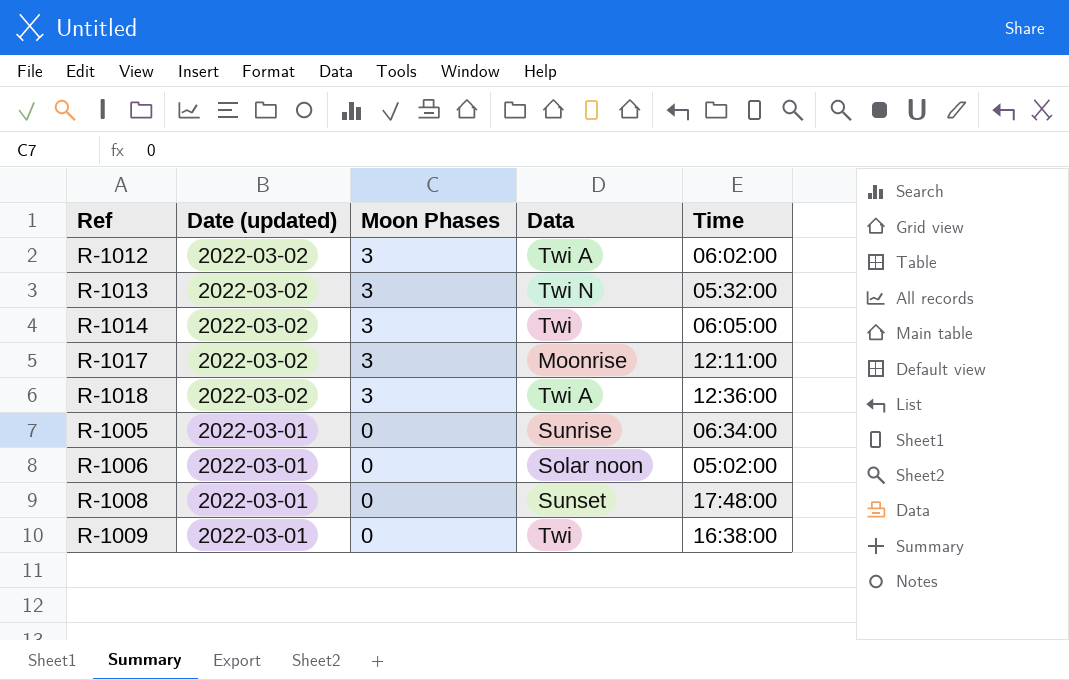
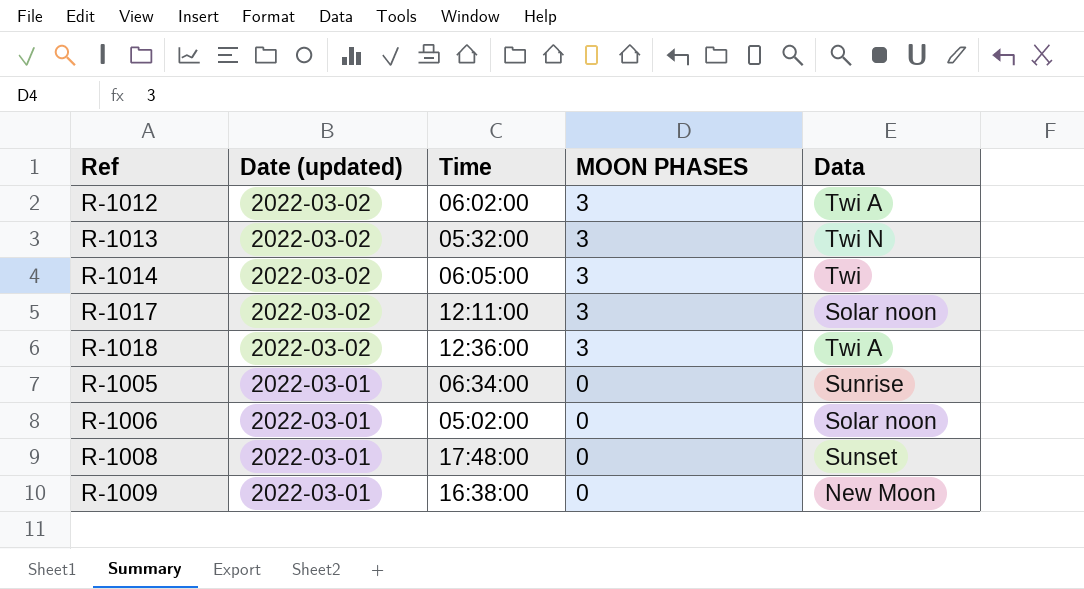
column Time | position: 5 -> 3
column name: Moon Phases -> MOON PHASES
R-1017 | Data: Moonrise -> Solar noon
R-1009 | Data: Twi -> New Moon

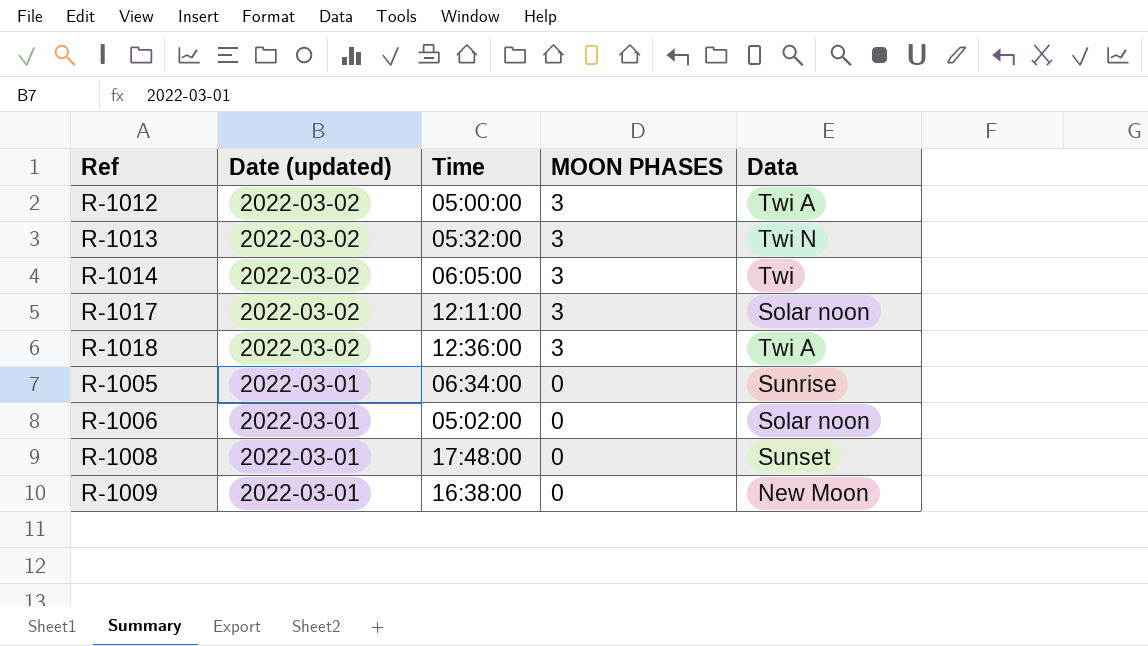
R-1012 | Time: 06:02:00 -> 05:00:00

